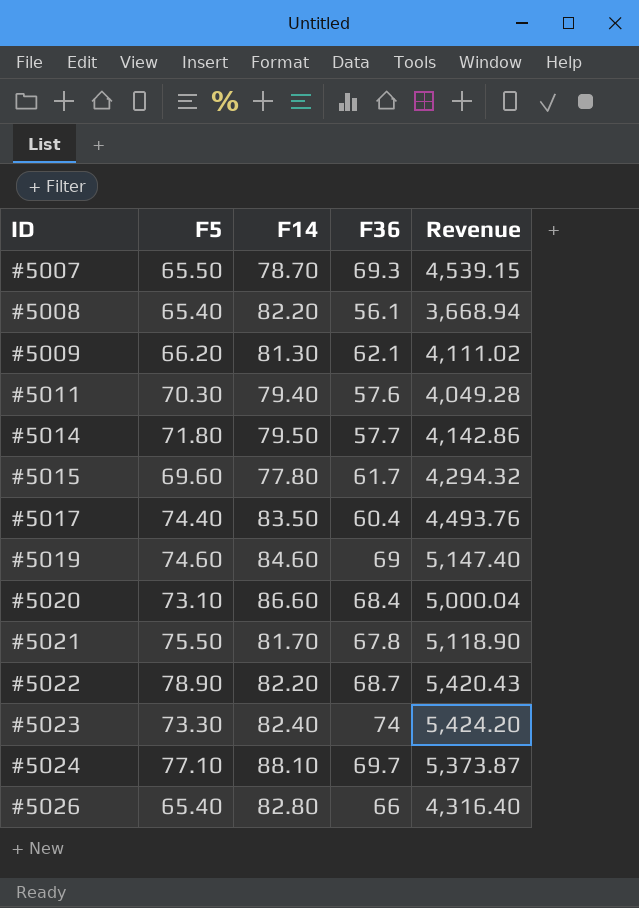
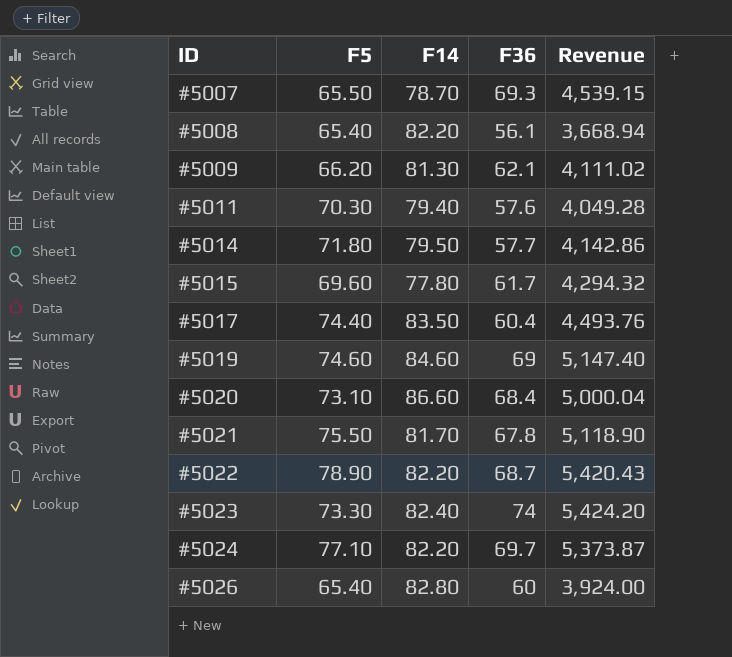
#5024 | F14: 88.10 -> 82.20
#5026 | F36: 66 -> 60
#5026 | Revenue: 4,316.40 -> 3,924.00

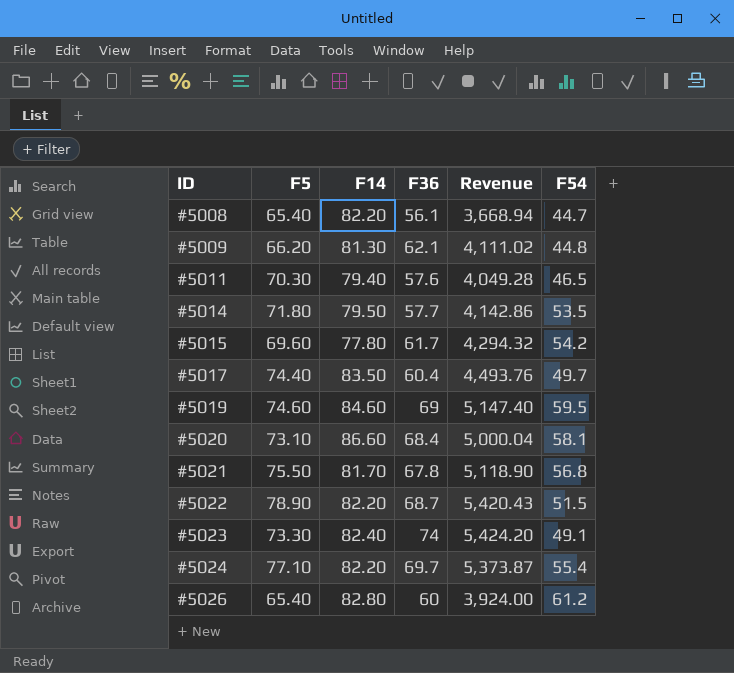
column F54 | position: none -> 6
row #5007: 65.50 | 78.70 | 69.3 | 4,539.15 -> none

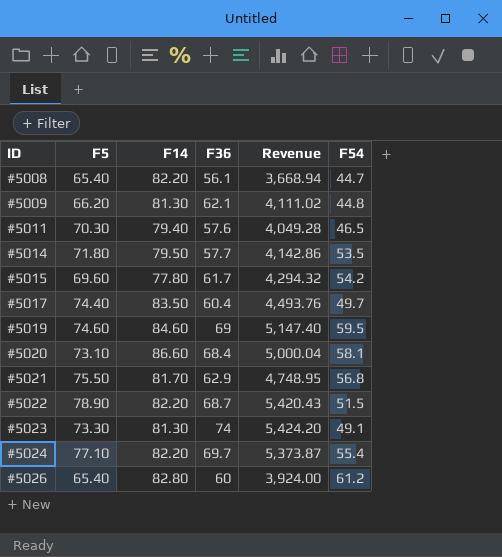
#5021 | F36: 67.8 -> 62.9
#5021 | Revenue: 5,118.90 -> 4,748.95
#5023 | F14: 82.40 -> 81.30

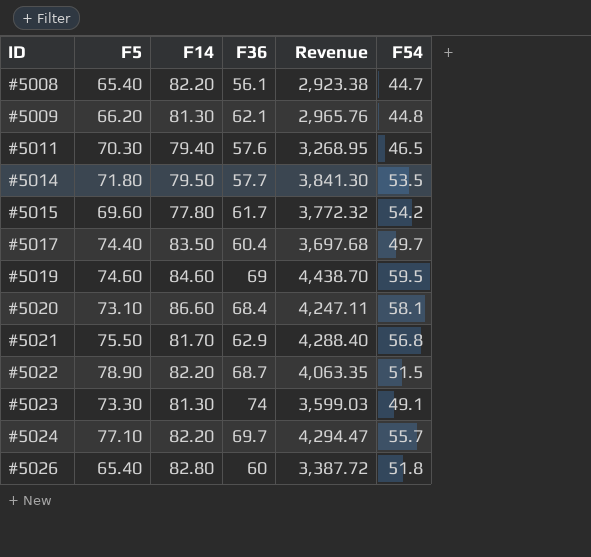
column Revenue | formula: [F5] * [F36] -> [F5] * [F54]
#5024 | F54: 55.4 -> 55.7
#5026 | F54: 61.2 -> 51.8

